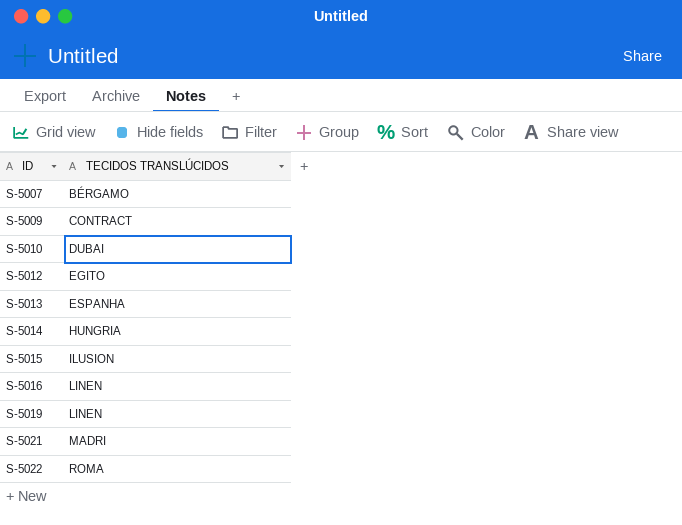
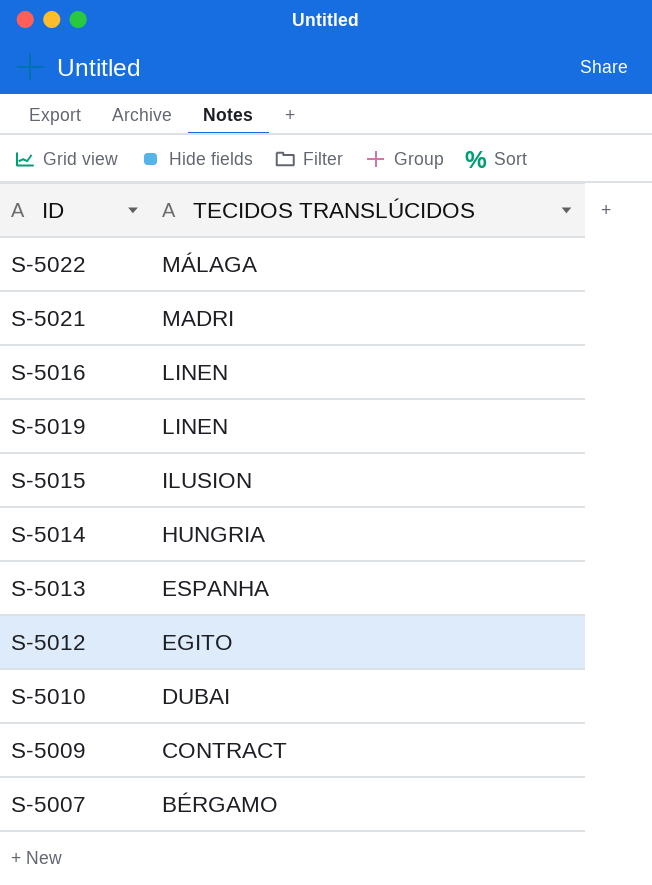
row order: ID ascending -> TECIDOS TRANSLÚCIDOS descending
S-5022 | TECIDOS TRANSLÚCIDOS: ROMA -> MÁLAGA

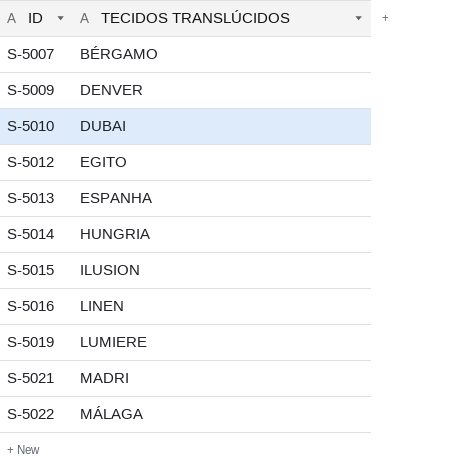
row order: TECIDOS TRANSLÚCIDOS descending -> ID ascending
S-5009 | TECIDOS TRANSLÚCIDOS: CONTRACT -> DENVER
S-5019 | TECIDOS TRANSLÚCIDOS: LINEN -> LUMIERE

